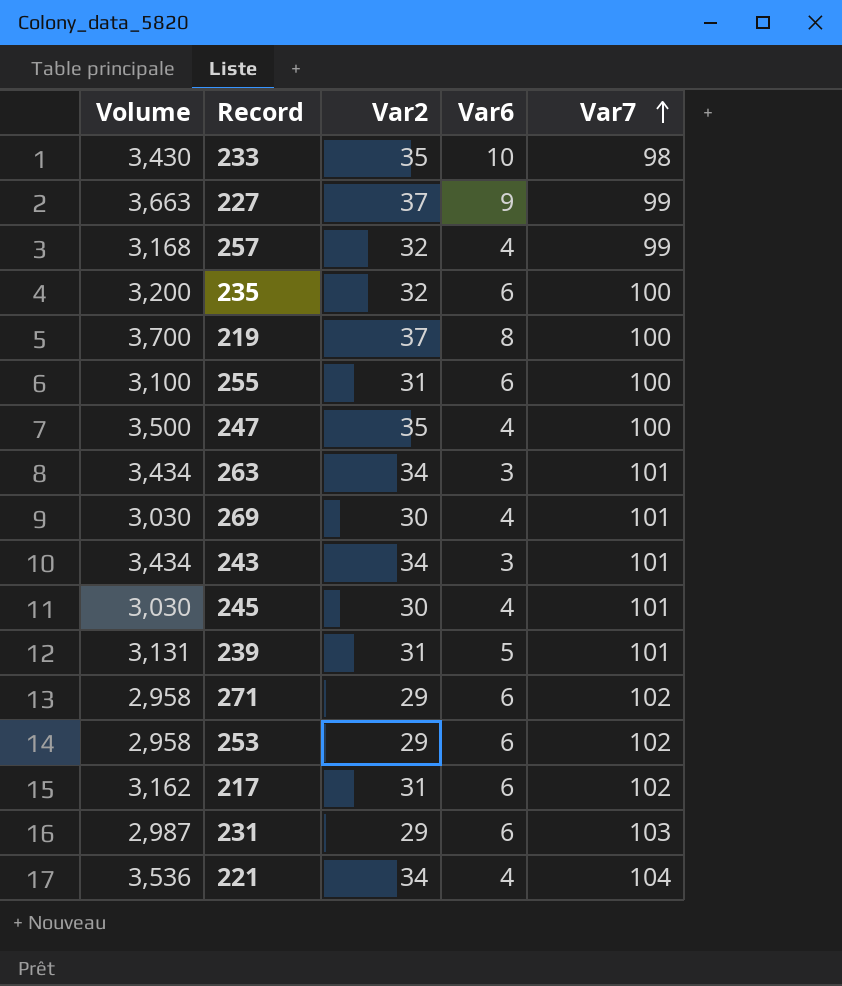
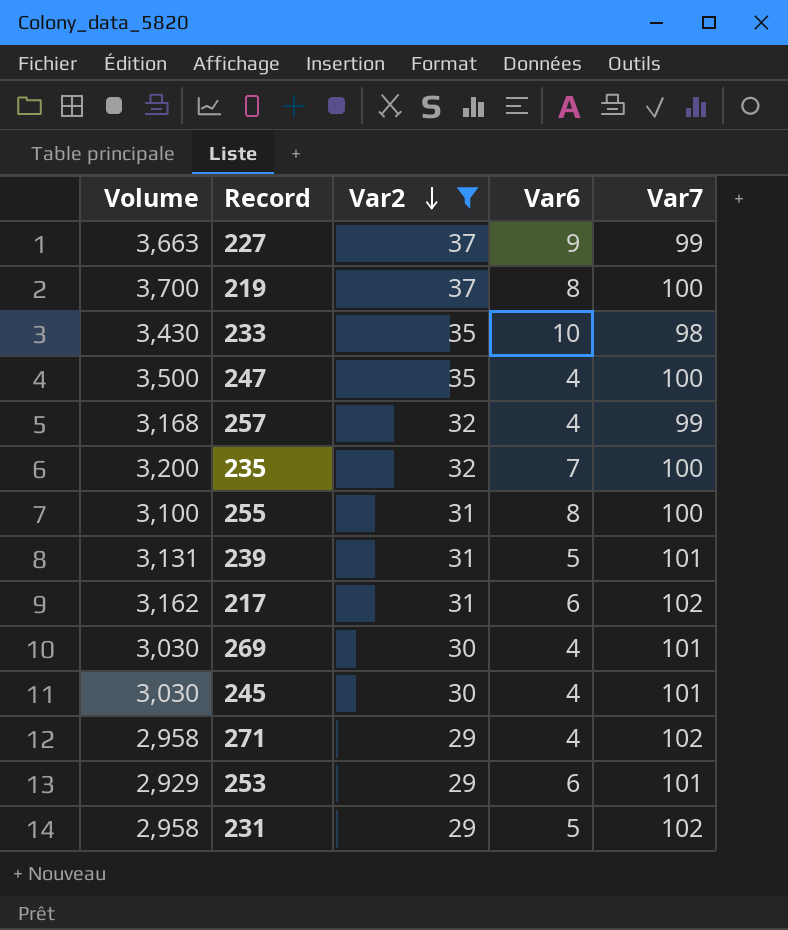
filter: none -> Var2 != 34
row order: Var7 ascending -> Var2 descending
235 | Var6: 6 -> 7
255 | Var6: 6 -> 8
271 | Var6: 6 -> 4
253 | Volume: 2,958 -> 2,929
253 | Var7: 102 -> 101
231 | Volume: 2,987 -> 2,958
231 | Var6: 6 -> 5
231 | Var7: 103 -> 102

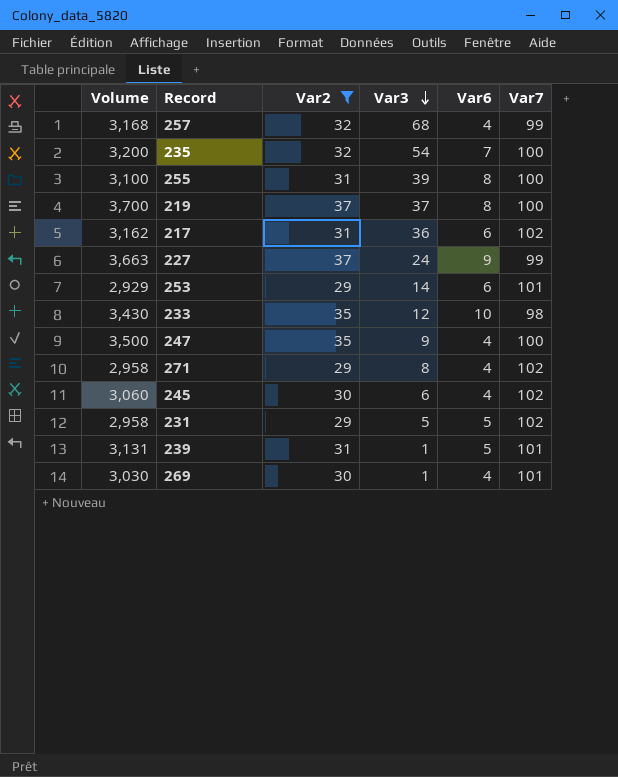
row order: Var2 descending -> Var3 descending
column Var3 | position: none -> 4
245 | Volume: 3,030 -> 3,060
245 | Var7: 101 -> 102

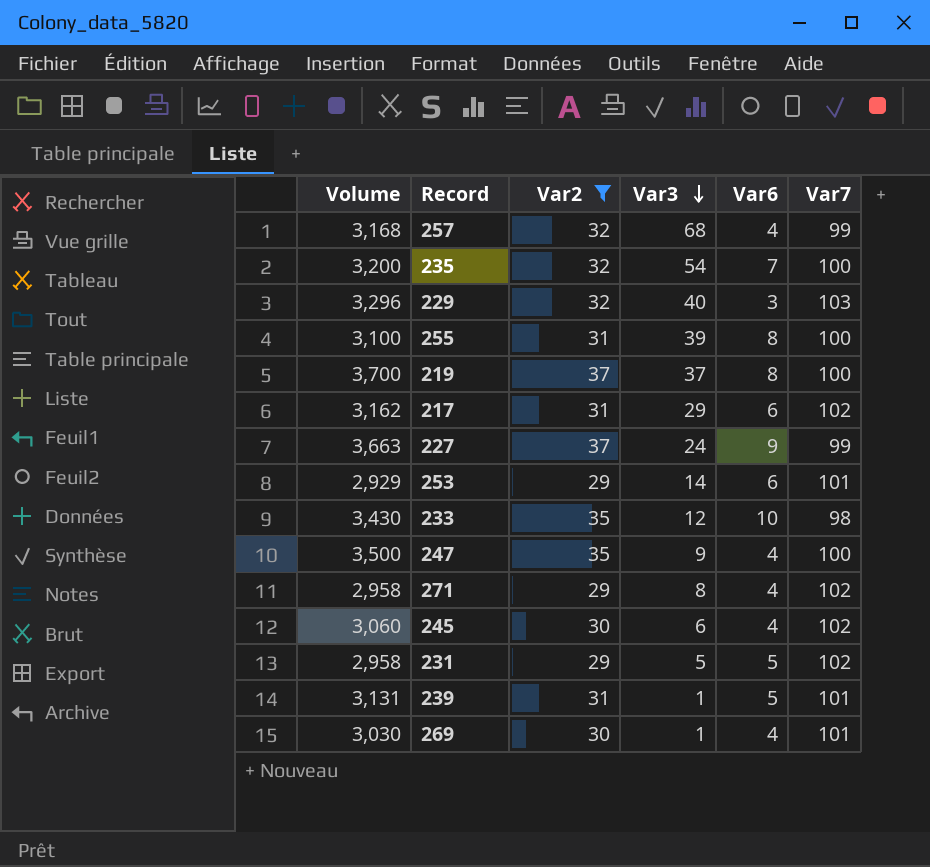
row 229: none -> 3,296 | 32 | 40 | 3 | 103
217 | Var3: 36 -> 29

